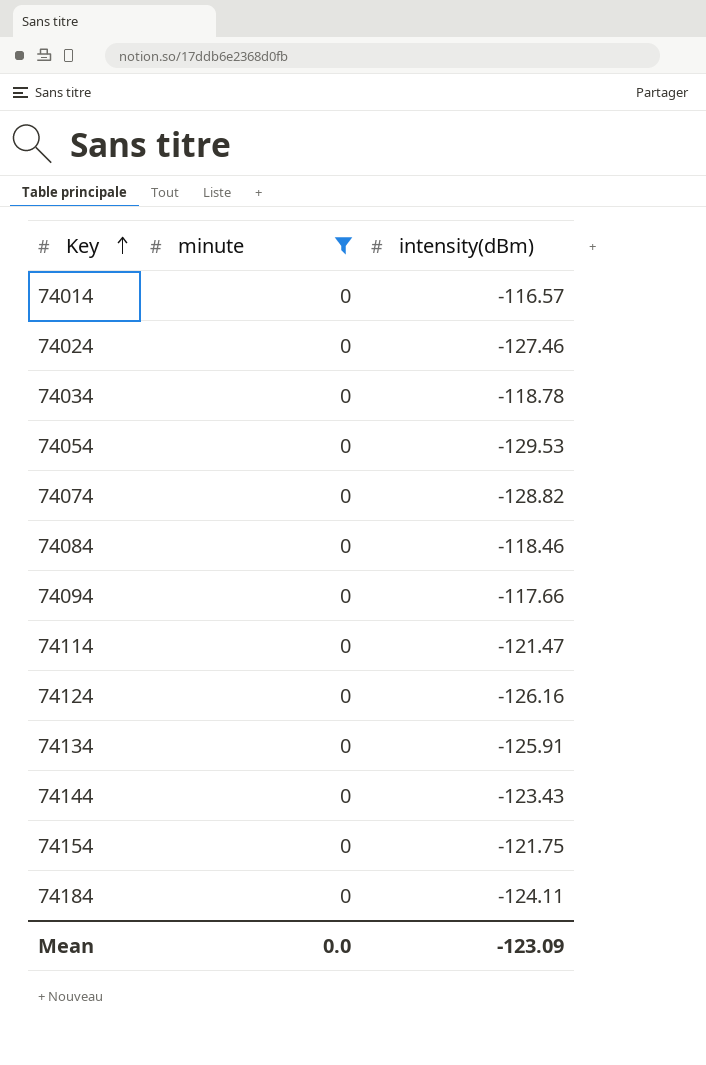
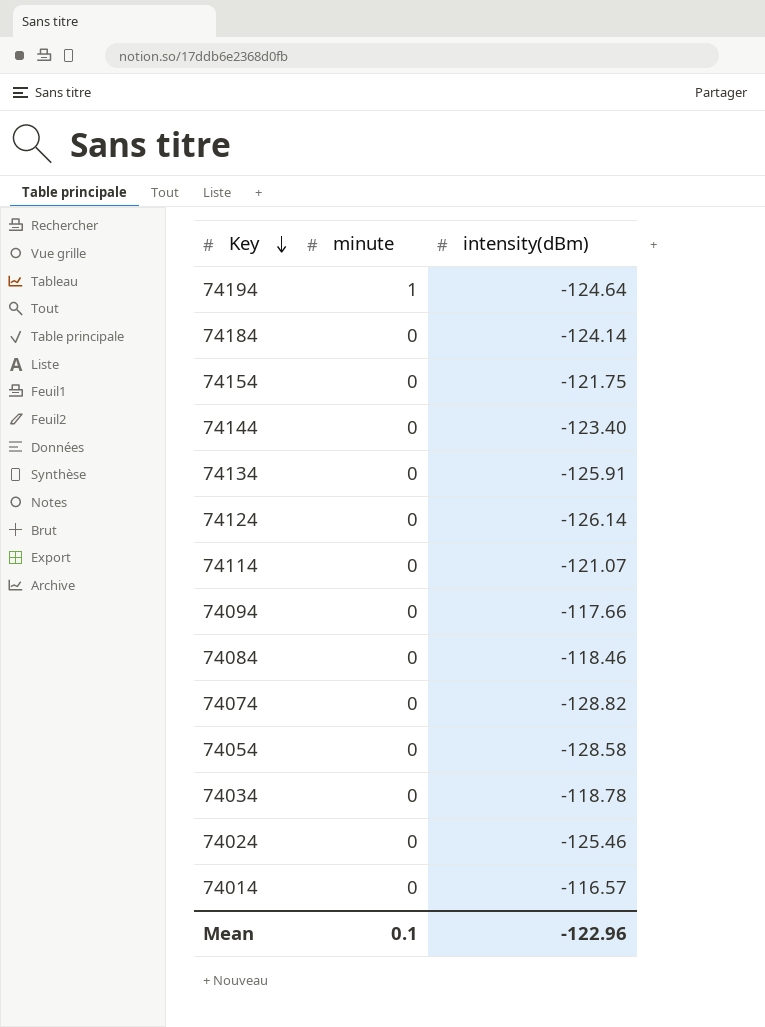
filter: minute = 0 -> none
row order: Key ascending -> Key descending
74184 | intensity(dBm): -124.11 -> -124.14
74144 | intensity(dBm): -123.43 -> -123.40
74124 | intensity(dBm): -126.16 -> -126.14
74114 | intensity(dBm): -121.47 -> -121.07
74054 | intensity(dBm): -129.53 -> -128.58
74024 | intensity(dBm): -127.46 -> -125.46
Mean | minute: 0.0 -> 0.1
Mean | intensity(dBm): -123.09 -> -122.96

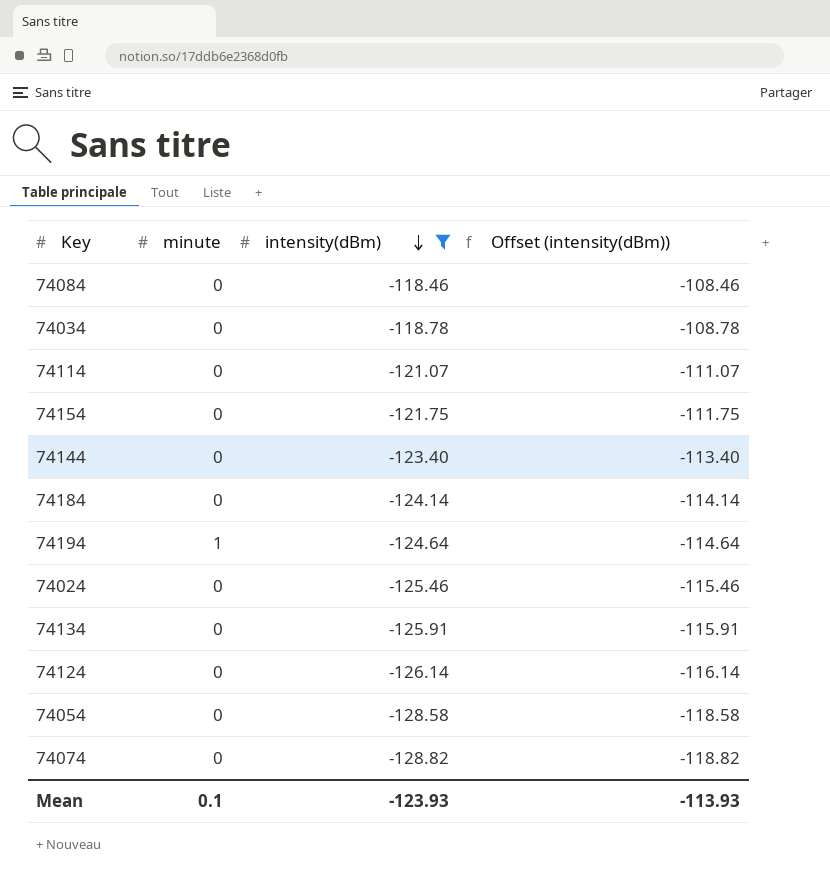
filter: none -> intensity(dBm) <= -118.46
row order: Key descending -> intensity(dBm) descending
column Offset (intensity(dBm)) | formula: none -> [intensity(dBm)] + 10
Mean | intensity(dBm): -122.96 -> -123.93

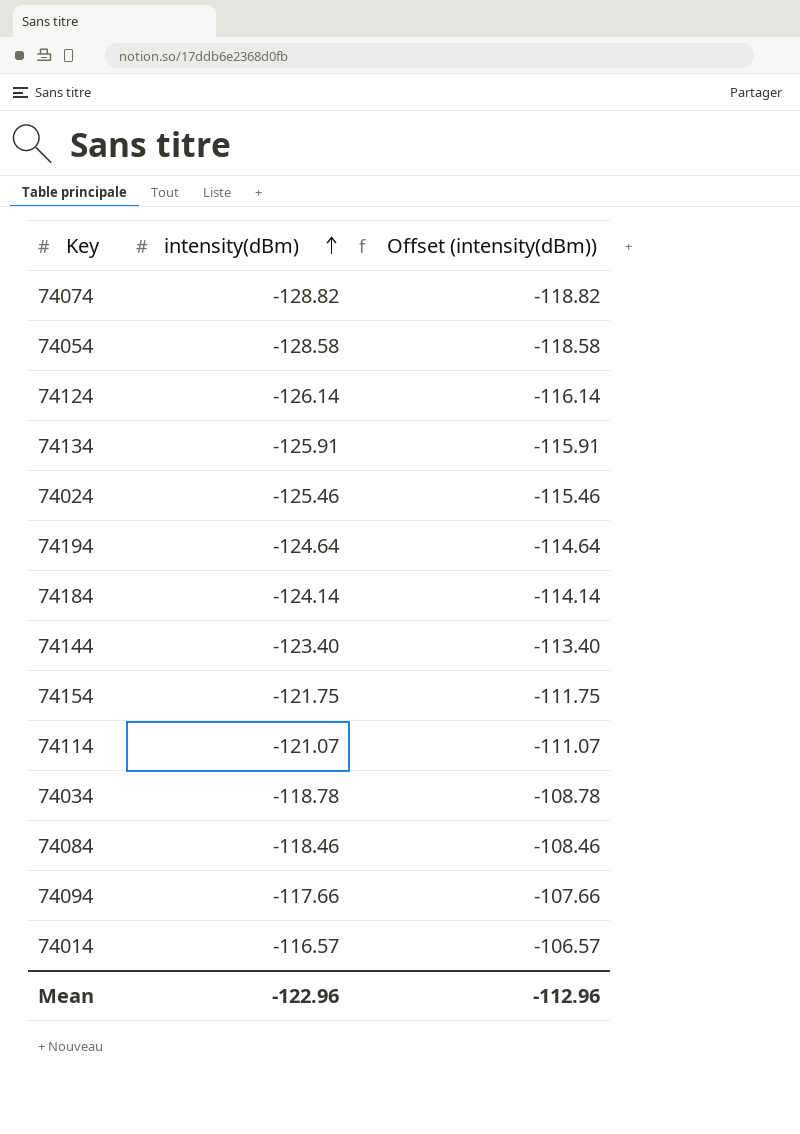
filter: intensity(dBm) <= -118.46 -> none
row order: intensity(dBm) descending -> intensity(dBm) ascending
column minute | position: 2 -> none
Mean | intensity(dBm): -123.93 -> -122.96
Mean | Offset (intensity(dBm)): -113.93 -> -112.96

